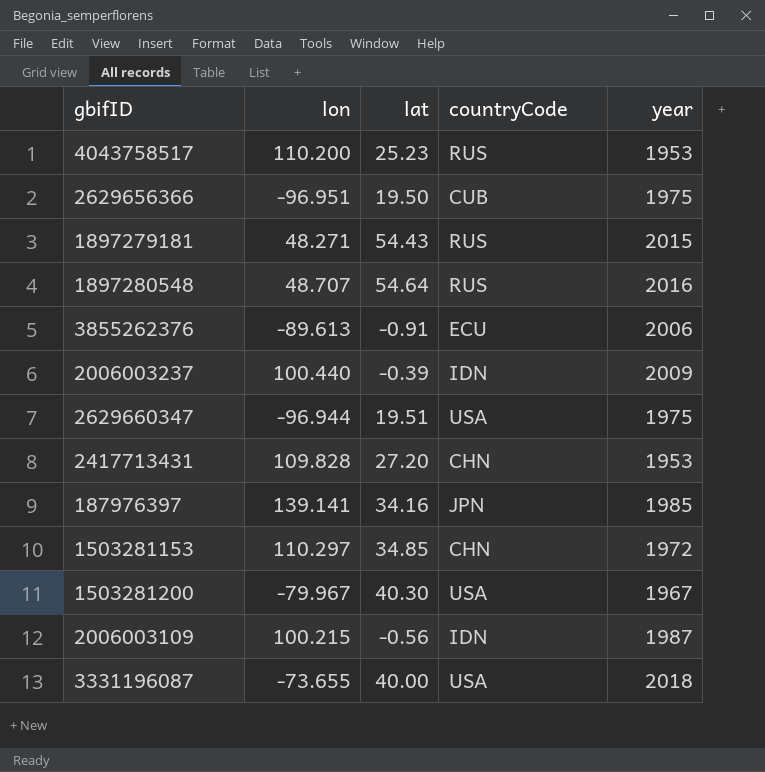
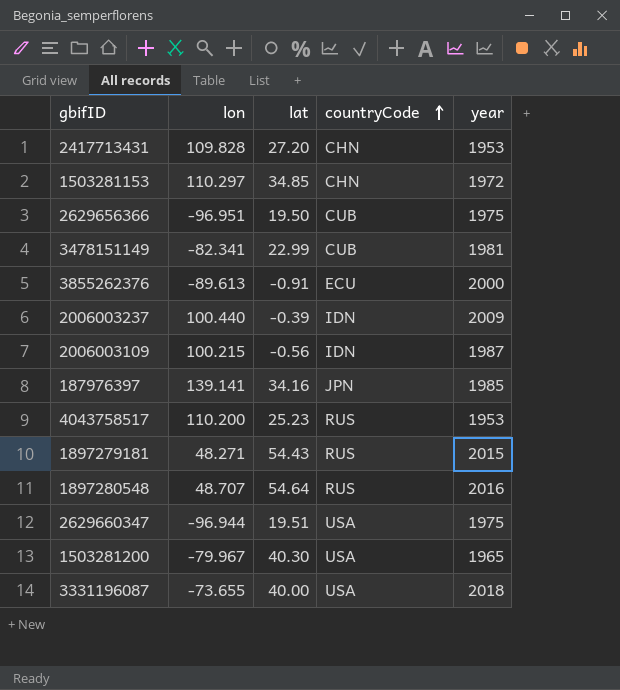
row order: none -> countryCode ascending
row 3478151149: none -> -82.341 | 22.99 | CUB | 1981
3855262376 | year: 2006 -> 2000
1503281200 | year: 1967 -> 1965

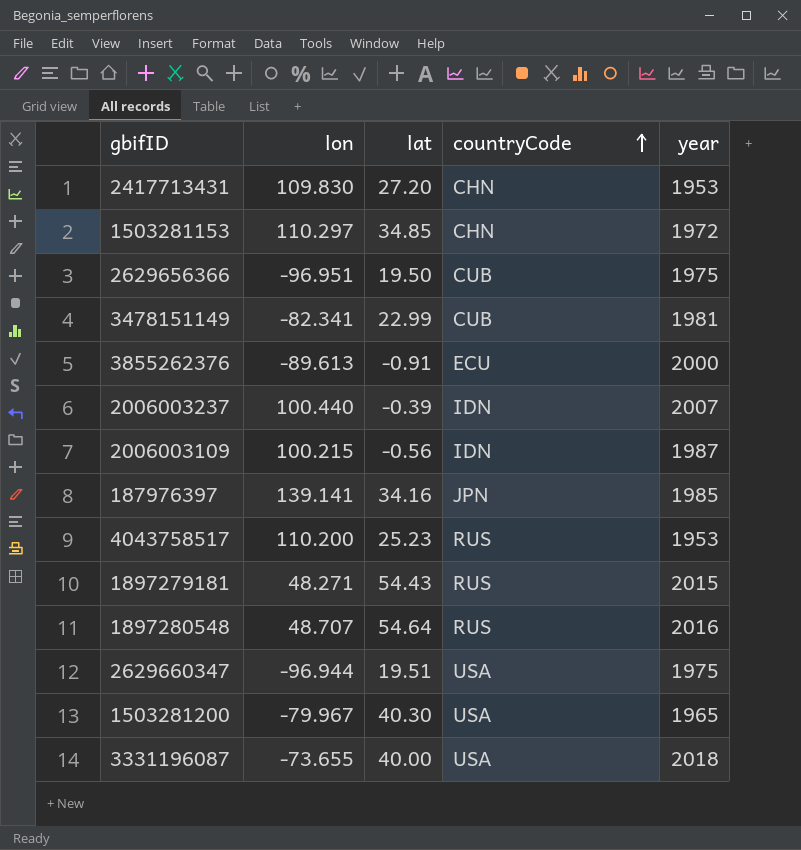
2417713431 | lon: 109.828 -> 109.830
2006003237 | year: 2009 -> 2007

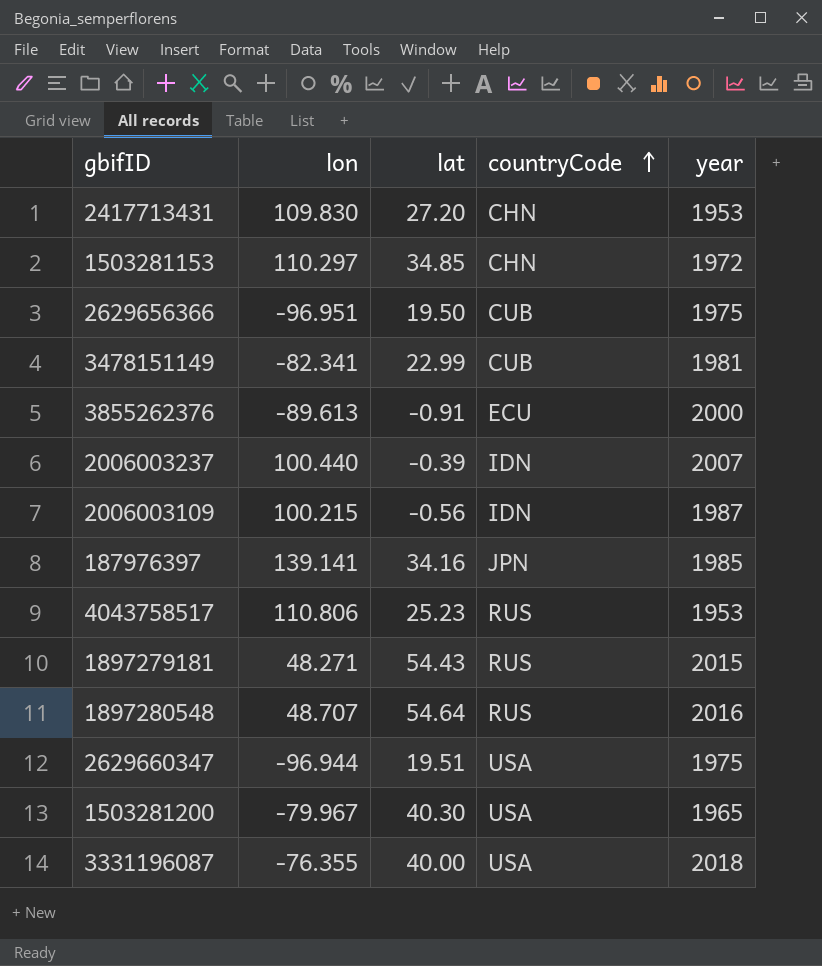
4043758517 | lon: 110.200 -> 110.806
3331196087 | lon: -73.655 -> -76.355

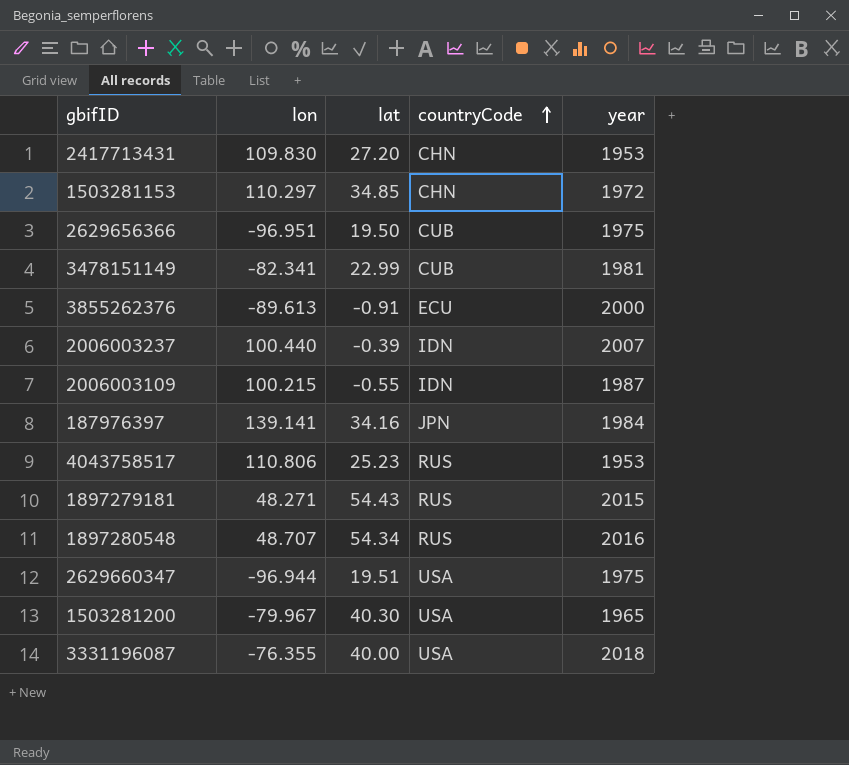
2006003109 | lat: -0.56 -> -0.55
187976397 | year: 1985 -> 1984
1897280548 | lat: 54.64 -> 54.34

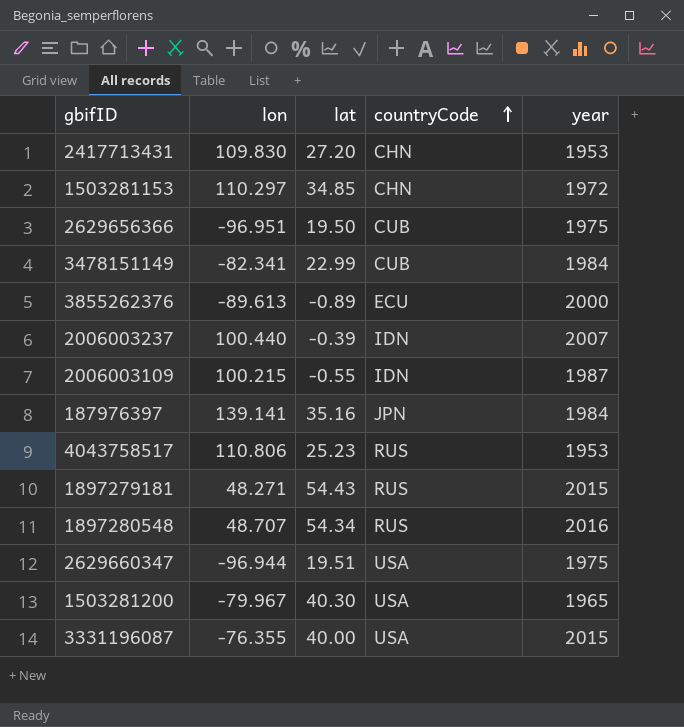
3478151149 | year: 1981 -> 1984
3855262376 | lat: -0.91 -> -0.89
187976397 | lat: 34.16 -> 35.16
3331196087 | year: 2018 -> 2015

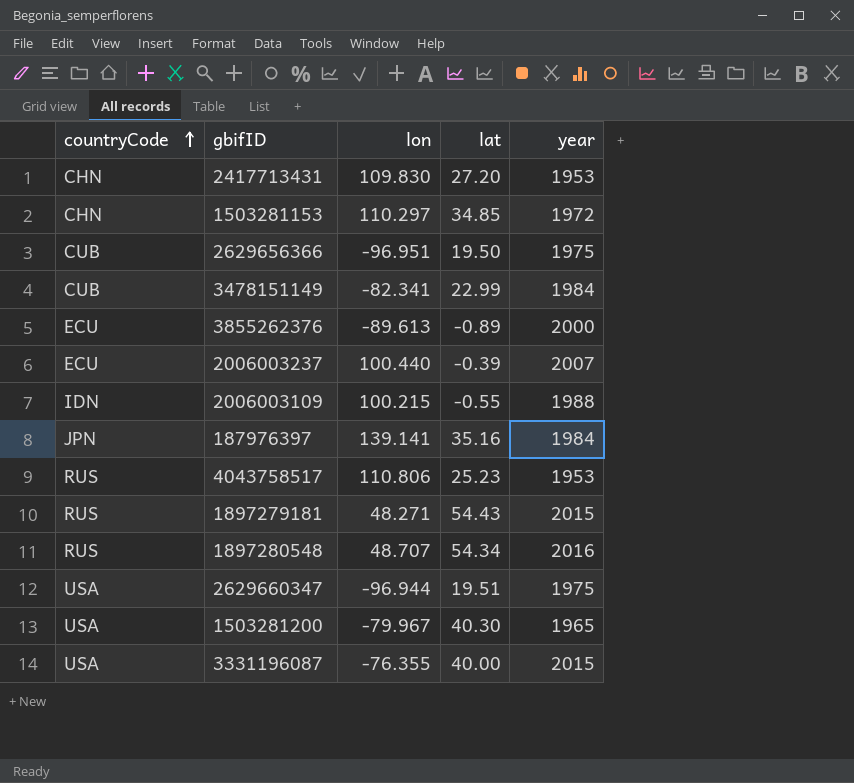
column countryCode | position: 4 -> 1
2006003237 | countryCode: IDN -> ECU
2006003109 | year: 1987 -> 1988

